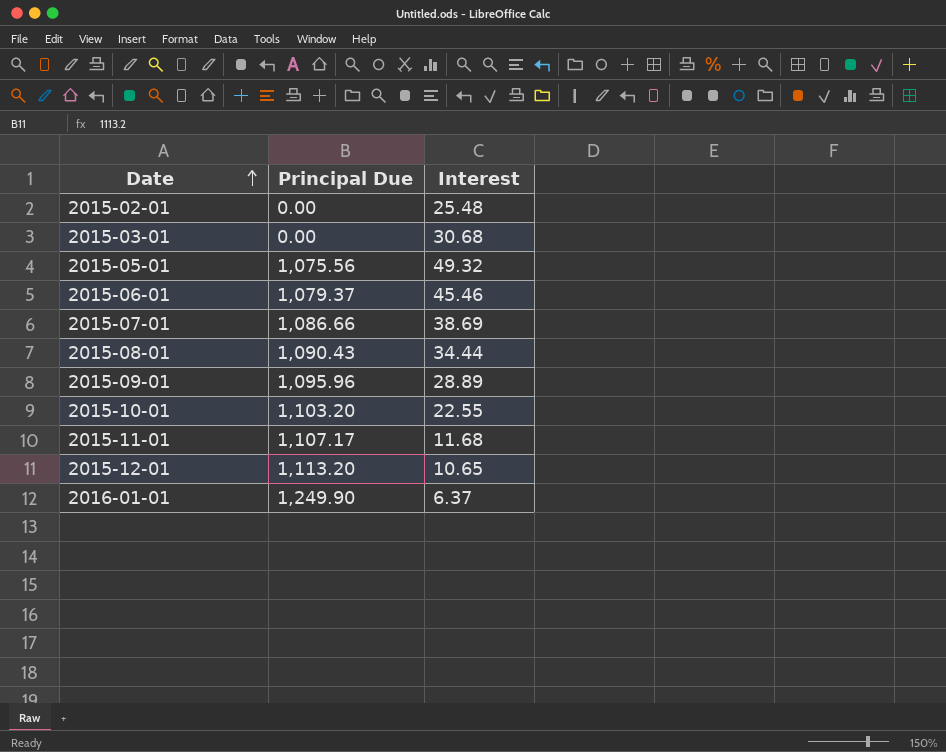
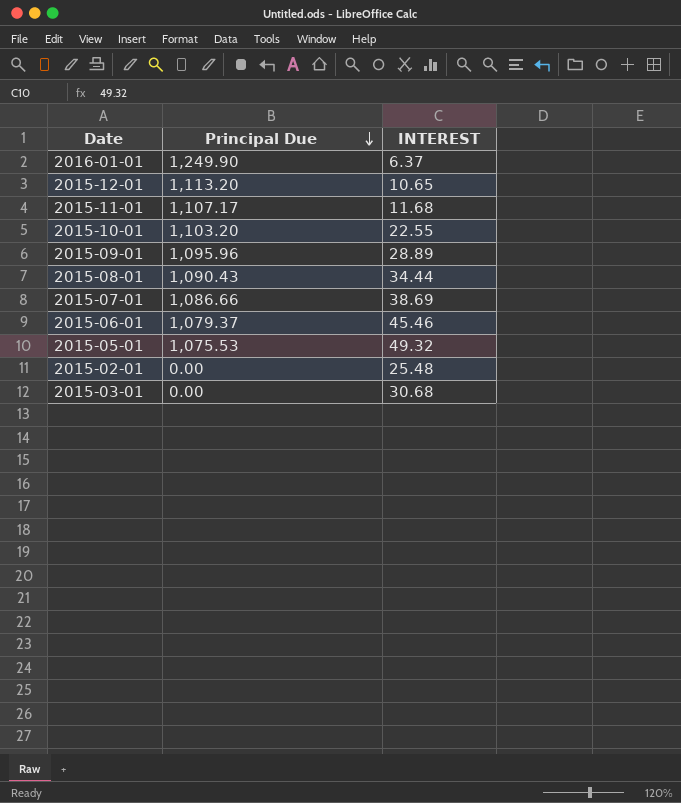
row order: Date ascending -> Principal Due descending
column name: Interest -> INTEREST
2015-05-01 | Principal Due: 1,075.56 -> 1,075.53

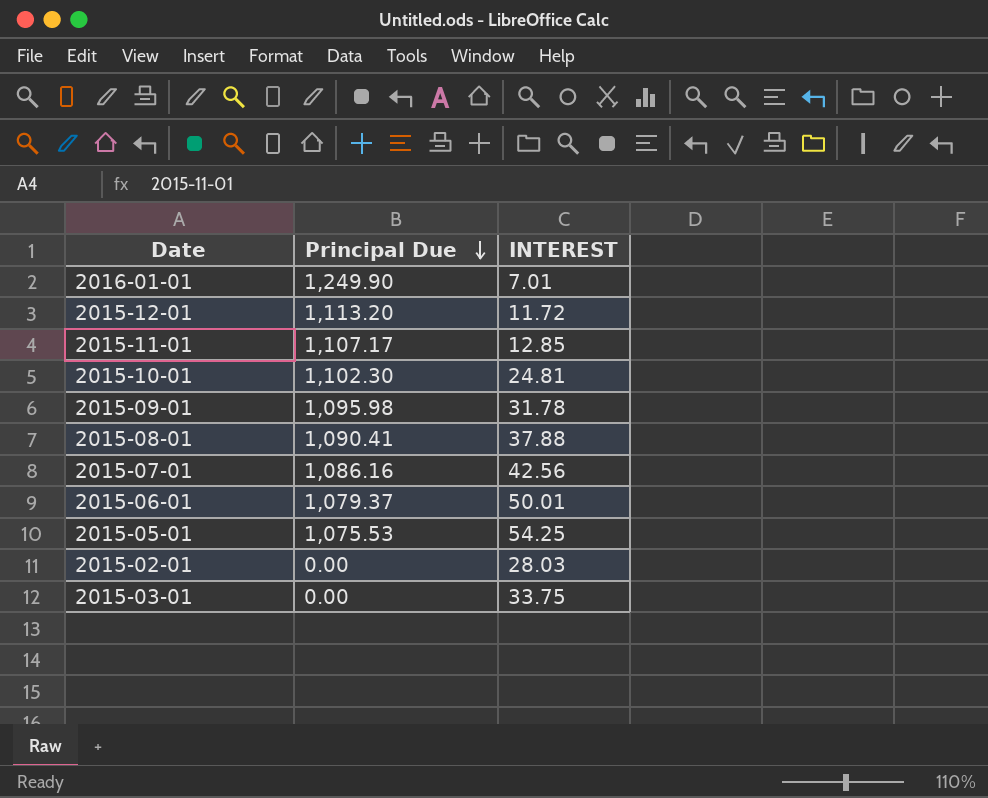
2016-01-01 | INTEREST: 6.37 -> 7.01
2015-12-01 | INTEREST: 10.65 -> 11.72
2015-11-01 | INTEREST: 11.68 -> 12.85
2015-10-01 | Principal Due: 1,103.20 -> 1,102.30
2015-10-01 | INTEREST: 22.55 -> 24.81
2015-09-01 | Principal Due: 1,095.96 -> 1,095.98
2015-09-01 | INTEREST: 28.89 -> 31.78
2015-08-01 | Principal Due: 1,090.43 -> 1,090.41
2015-08-01 | INTEREST: 34.44 -> 37.88
2015-07-01 | Principal Due: 1,086.66 -> 1,086.16
2015-07-01 | INTEREST: 38.69 -> 42.56
2015-06-01 | INTEREST: 45.46 -> 50.01
2015-05-01 | INTEREST: 49.32 -> 54.25
2015-02-01 | INTEREST: 25.48 -> 28.03
2015-03-01 | INTEREST: 30.68 -> 33.75

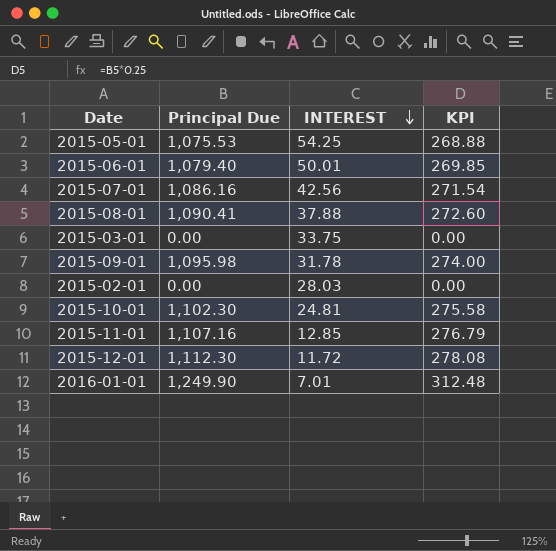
row order: Principal Due descending -> INTEREST descending
column KPI | formula: none -> [Principal Due] * 0.25
2015-06-01 | Principal Due: 1,079.37 -> 1,079.40
2015-11-01 | Principal Due: 1,107.17 -> 1,107.16
2015-12-01 | Principal Due: 1,113.20 -> 1,112.30

